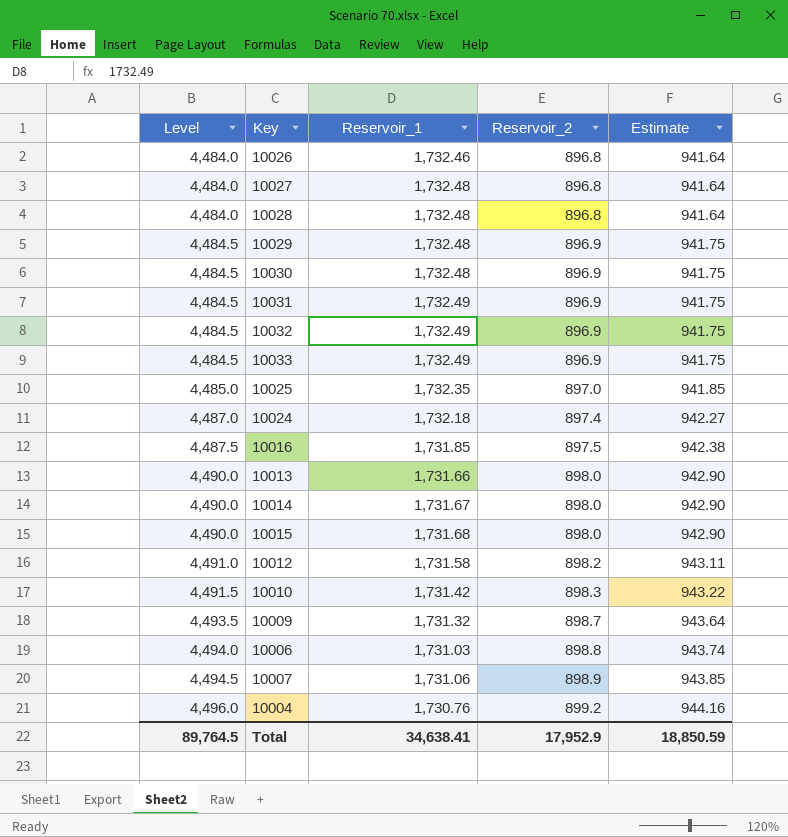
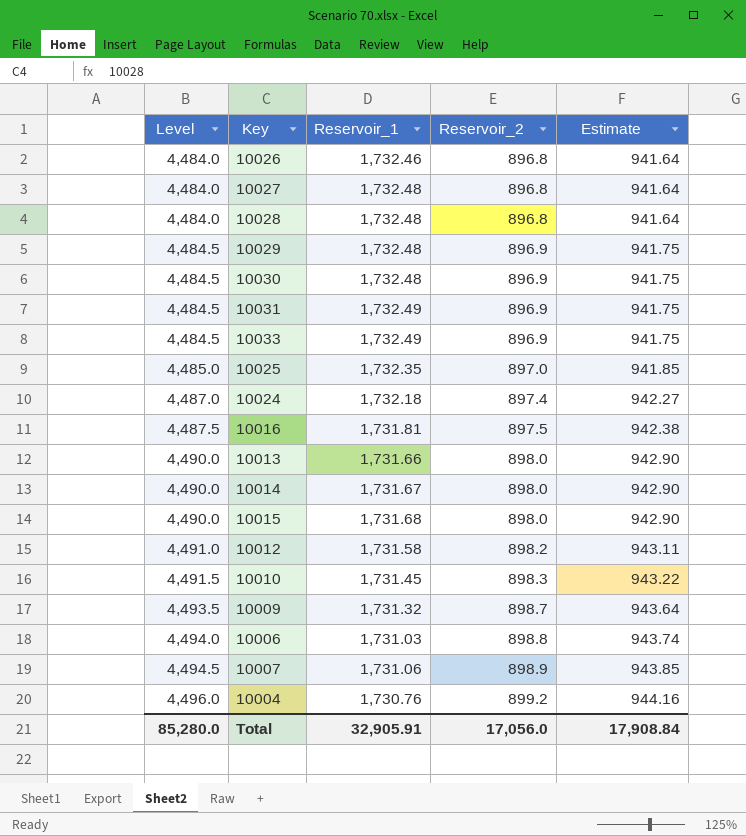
row 10032: 4,484.5 | 1,732.49 | 896.9 | 941.75 -> none
10016 | Reservoir_1: 1,731.85 -> 1,731.81
10010 | Reservoir_1: 1,731.42 -> 1,731.45
Total | Level: 89,764.5 -> 85,280.0
Total | Reservoir_1: 34,638.41 -> 32,905.91
Total | Reservoir_2: 17,952.9 -> 17,056.0
Total | Estimate: 18,850.59 -> 17,908.84

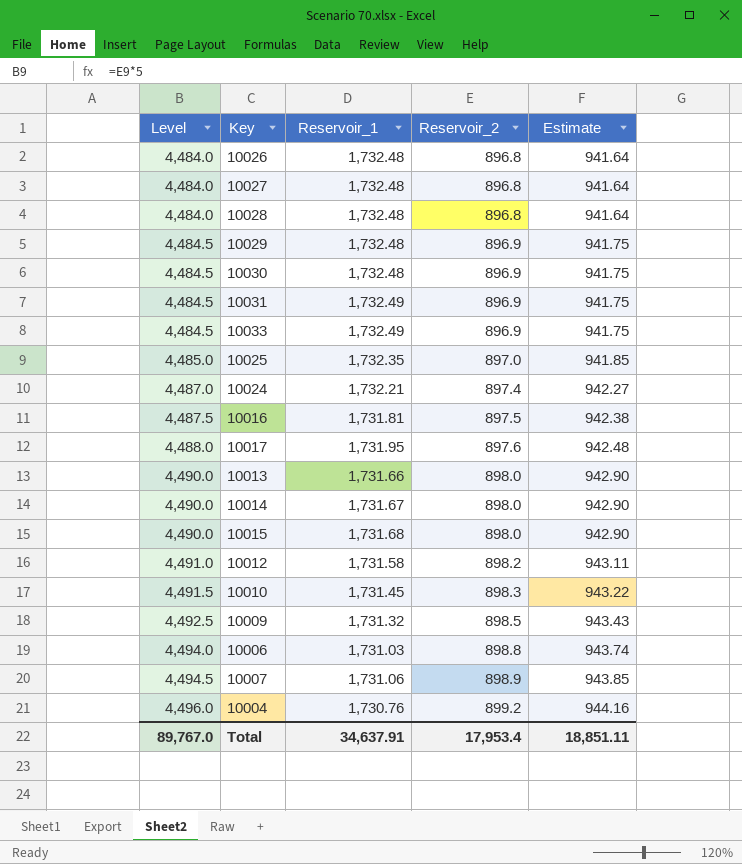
10026 | Reservoir_1: 1,732.46 -> 1,732.48
10024 | Reservoir_1: 1,732.18 -> 1,732.21
row 10017: none -> 4,488.0 | 1,731.95 | 897.6 | 942.48
10009 | Level: 4,493.5 -> 4,492.5
10009 | Reservoir_2: 898.7 -> 898.5
10009 | Estimate: 943.64 -> 943.43
Total | Level: 85,280.0 -> 89,767.0
Total | Reservoir_1: 32,905.91 -> 34,637.91
Total | Reservoir_2: 17,056.0 -> 17,953.4
Total | Estimate: 17,908.84 -> 18,851.11

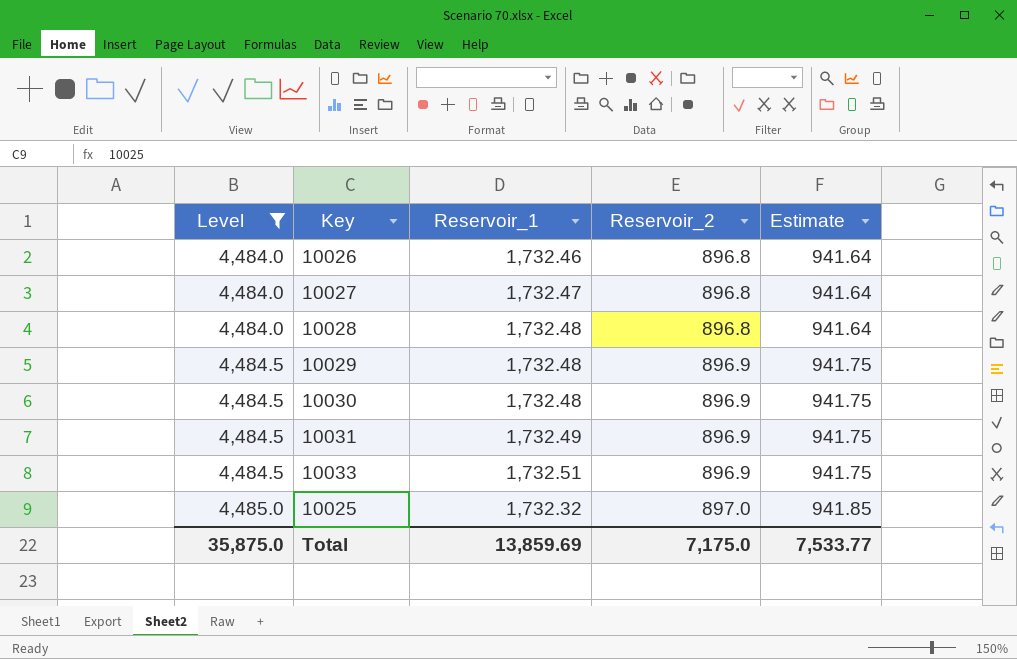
filter: none -> Level <= 4,485.0
10026 | Reservoir_1: 1,732.48 -> 1,732.46
10027 | Reservoir_1: 1,732.48 -> 1,732.47
10033 | Reservoir_1: 1,732.49 -> 1,732.51
10025 | Reservoir_1: 1,732.35 -> 1,732.32
Total | Level: 89,767.0 -> 35,875.0
Total | Reservoir_1: 34,637.91 -> 13,859.69
Total | Reservoir_2: 17,953.4 -> 7,175.0
Total | Estimate: 18,851.11 -> 7,533.77

